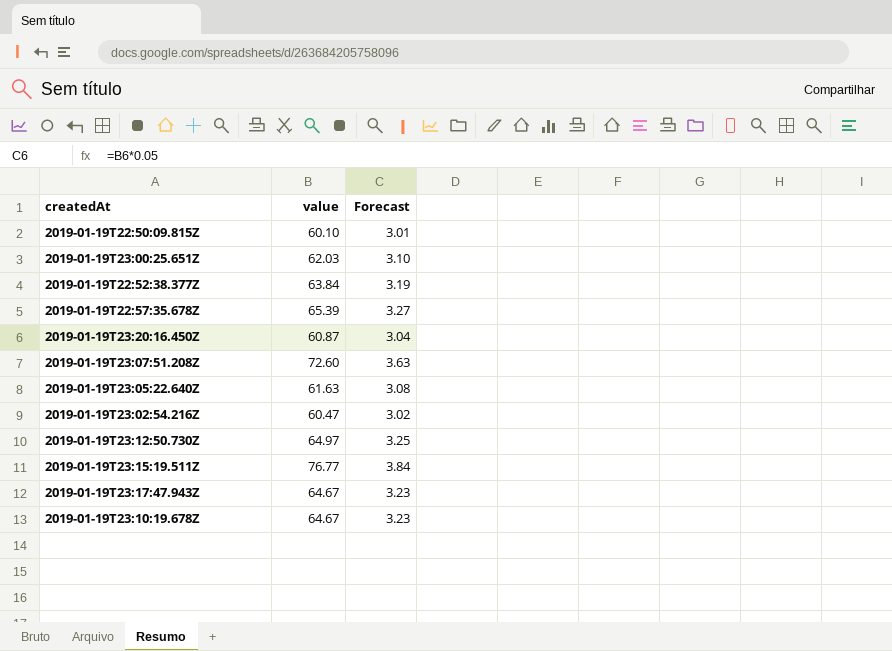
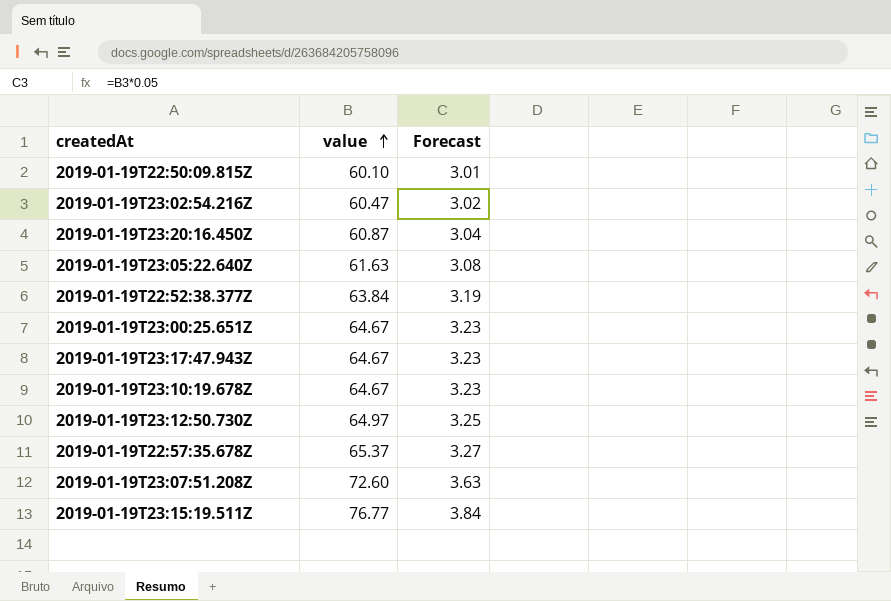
row order: none -> value ascending
2019-01-19T23:00:25.651Z | value: 62.03 -> 64.67
2019-01-19T23:00:25.651Z | Forecast: 3.10 -> 3.23
2019-01-19T22:57:35.678Z | value: 65.39 -> 65.37

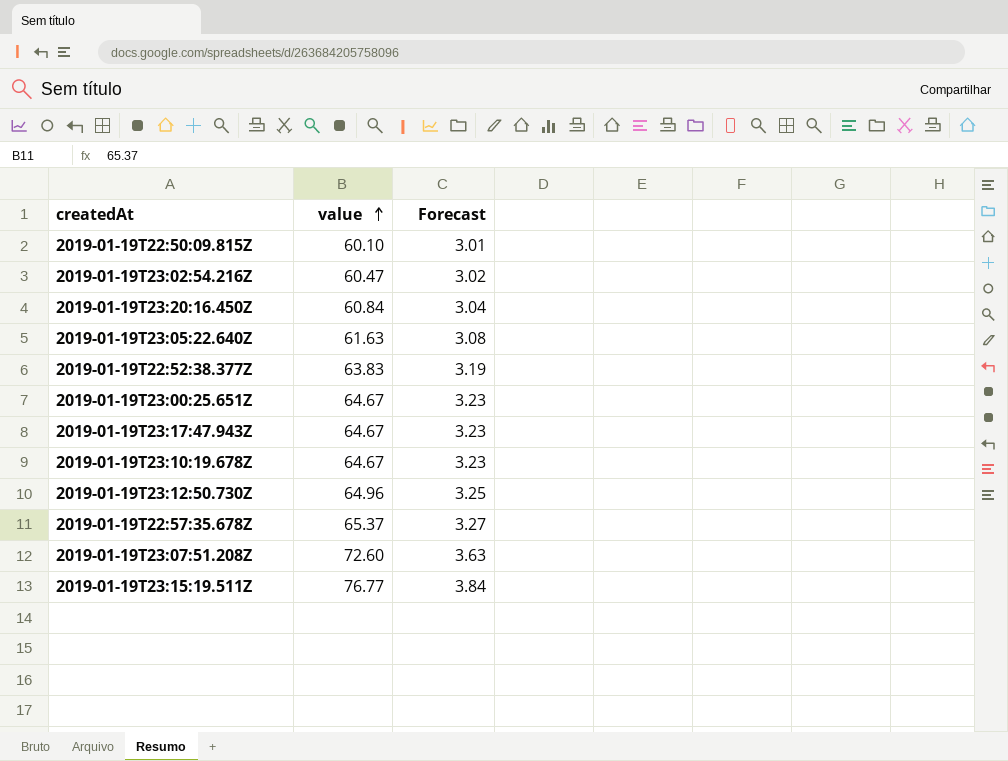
2019-01-19T23:20:16.450Z | value: 60.87 -> 60.84
2019-01-19T22:52:38.377Z | value: 63.84 -> 63.83
2019-01-19T23:12:50.730Z | value: 64.97 -> 64.96

